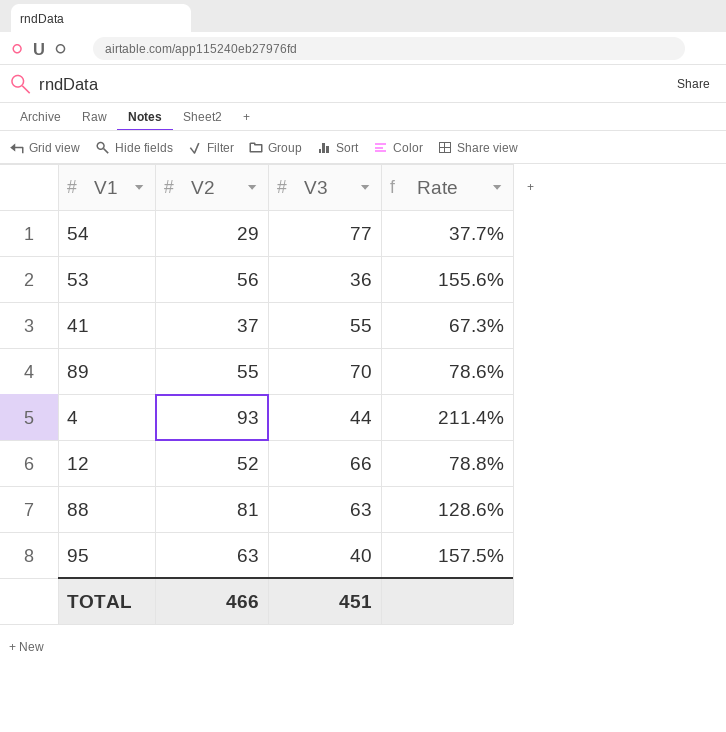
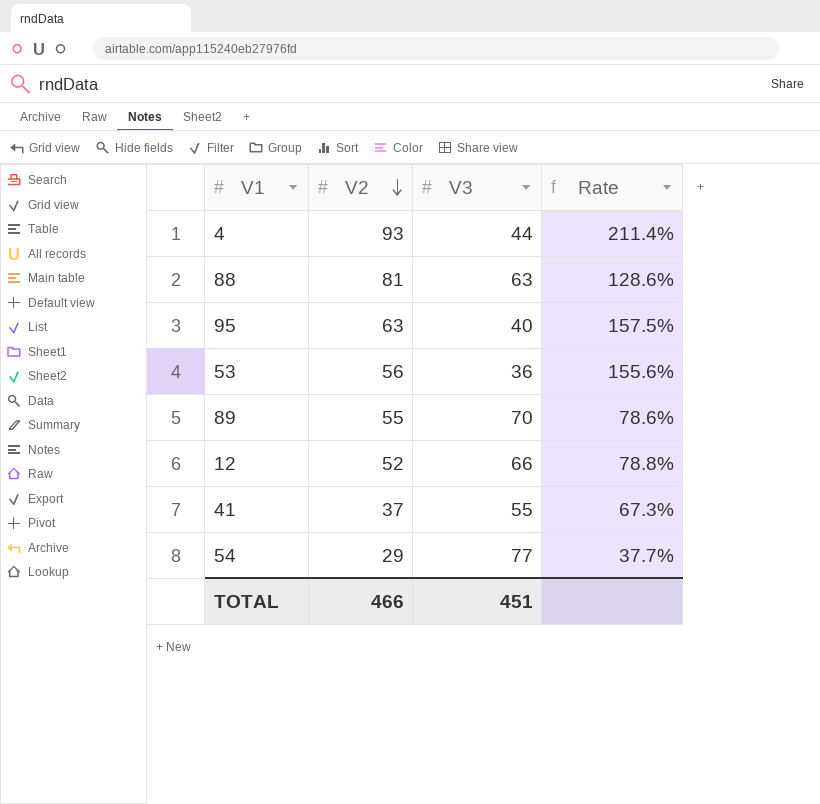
row order: none -> V2 descending

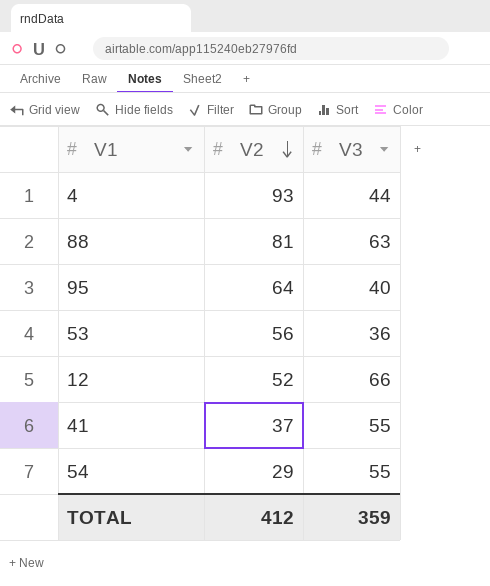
column Rate | formula: [V2] / [V3] -> none
row 89: 55 | 70 | 78.6% -> none
95 | V2: 63 -> 64
54 | V3: 77 -> 55
TOTAL | V2: 466 -> 412
TOTAL | V3: 451 -> 359

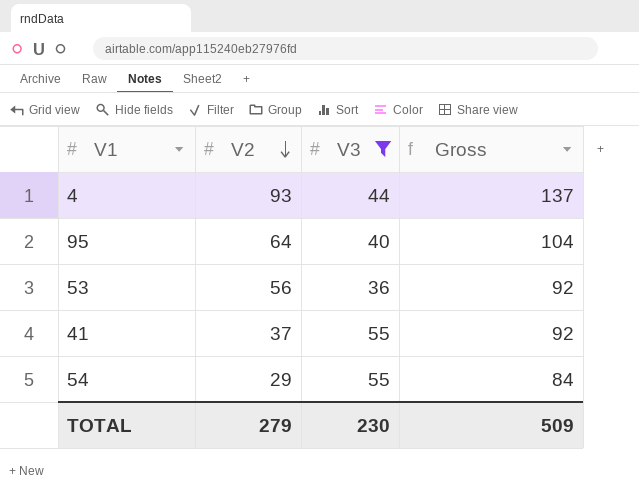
filter: none -> V3 <= 55
column Gross | formula: none -> [V2] + [V3]
TOTAL | V2: 412 -> 279
TOTAL | V3: 359 -> 230

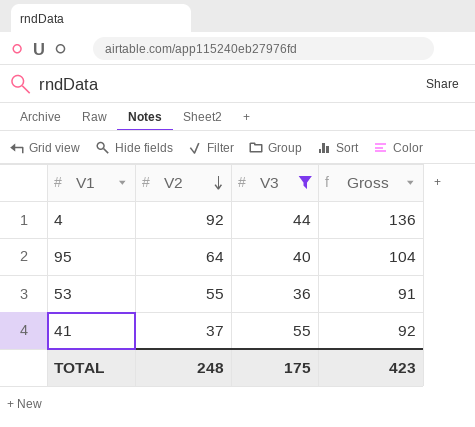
row 54: 29 | 55 | 84 -> none
4 | V2: 93 -> 92
4 | Gross: 137 -> 136
53 | V2: 56 -> 55
53 | Gross: 92 -> 91
TOTAL | V2: 279 -> 248
TOTAL | V3: 230 -> 175
TOTAL | Gross: 509 -> 423

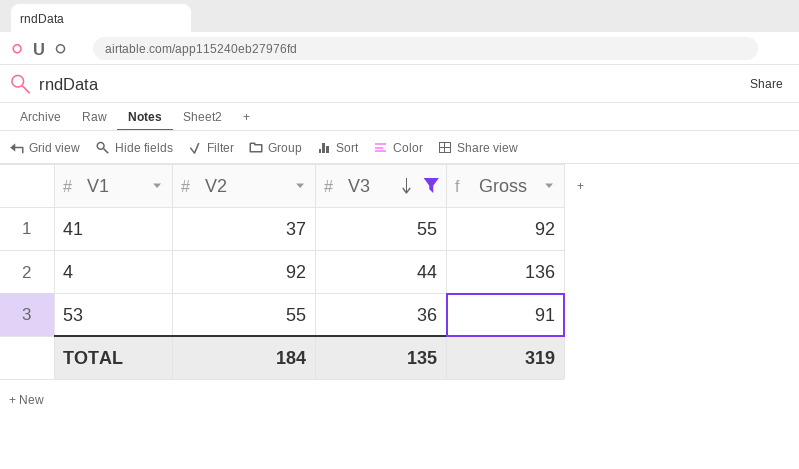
row order: V2 descending -> V3 descending
row 95: 64 | 40 | 104 -> none
TOTAL | V2: 248 -> 184
TOTAL | V3: 175 -> 135
TOTAL | Gross: 423 -> 319

